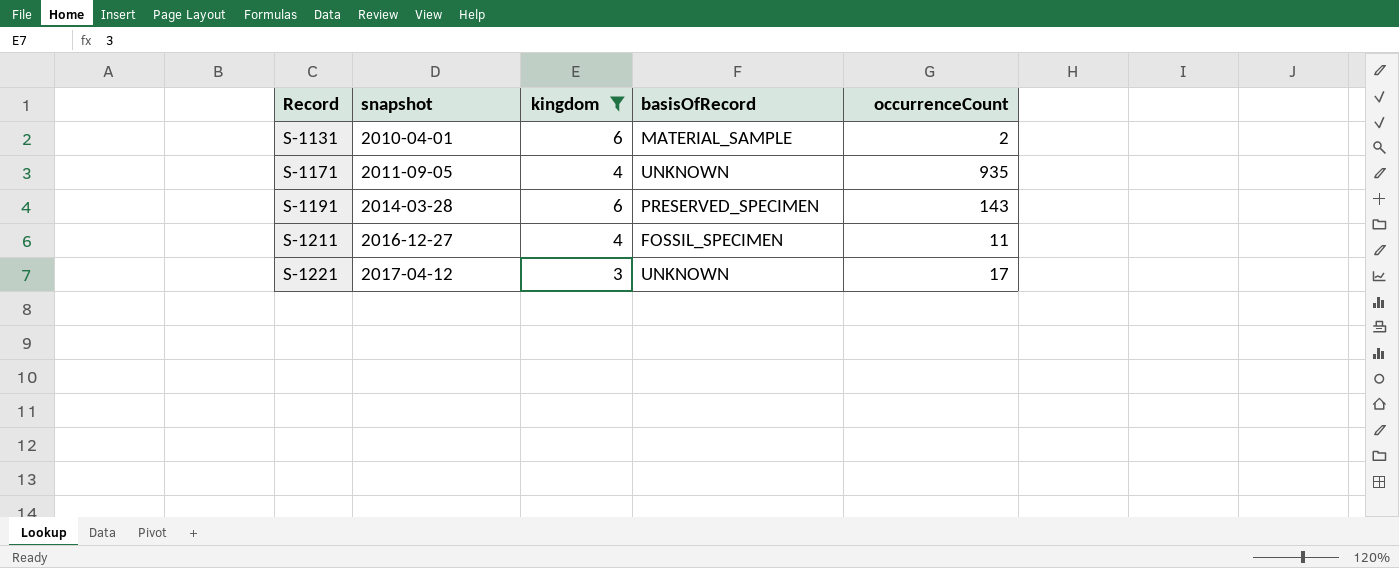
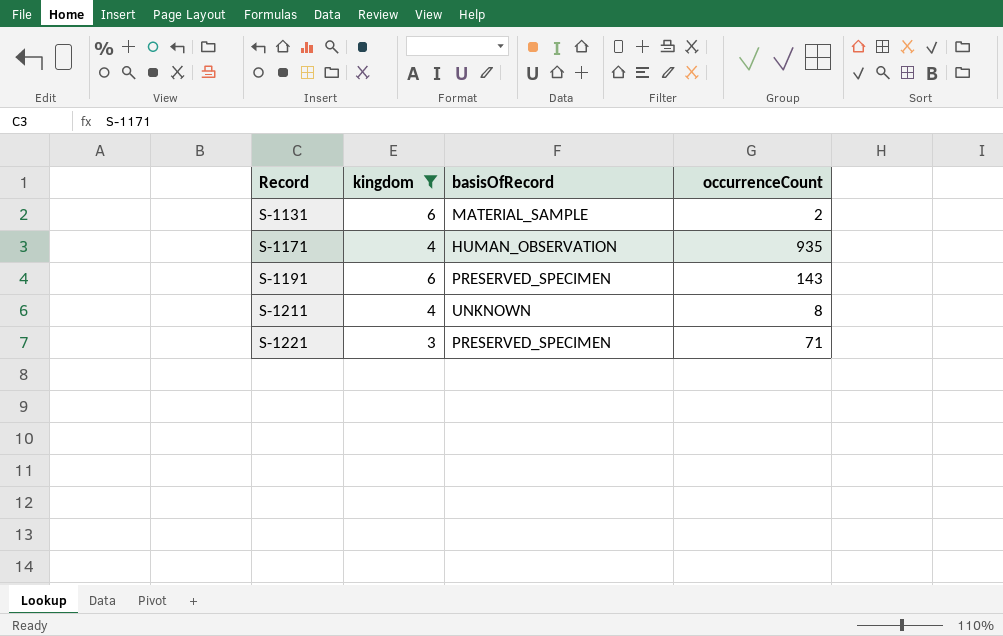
column snapshot | position: 2 -> none
S-1171 | basisOfRecord: UNKNOWN -> HUMAN_OBSERVATION
S-1211 | basisOfRecord: FOSSIL_SPECIMEN -> UNKNOWN
S-1211 | occurrenceCount: 11 -> 8
S-1221 | basisOfRecord: UNKNOWN -> PRESERVED_SPECIMEN
S-1221 | occurrenceCount: 17 -> 71

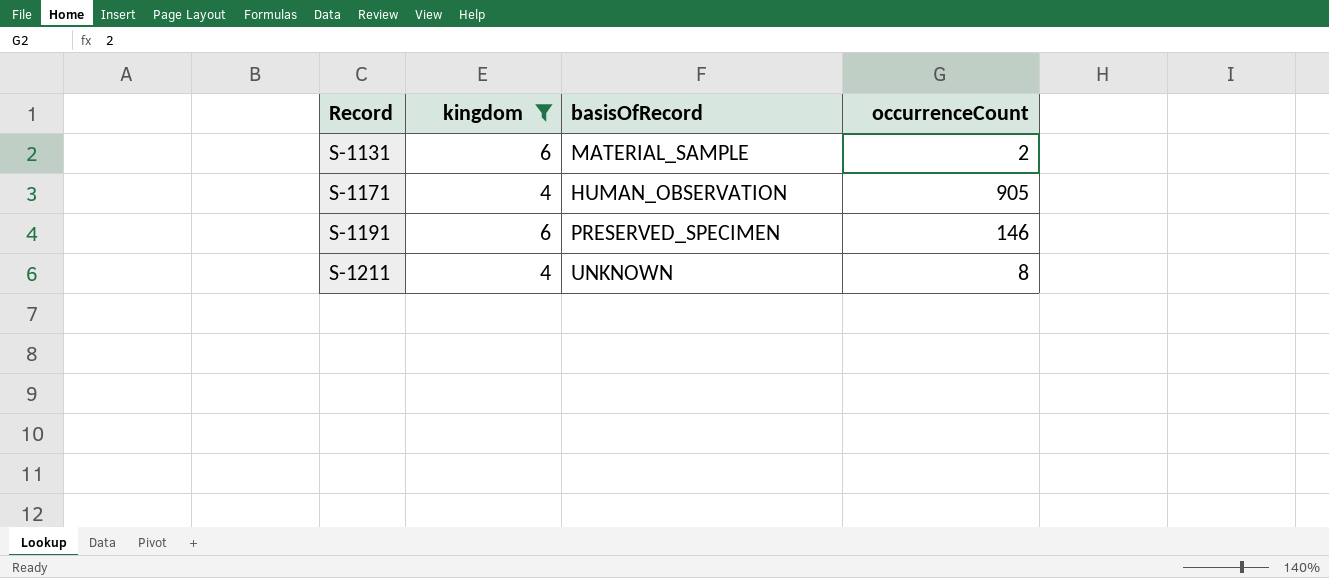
row S-1221: 3 | PRESERVED_SPECIMEN | 71 -> none
S-1171 | occurrenceCount: 935 -> 905
S-1191 | occurrenceCount: 143 -> 146

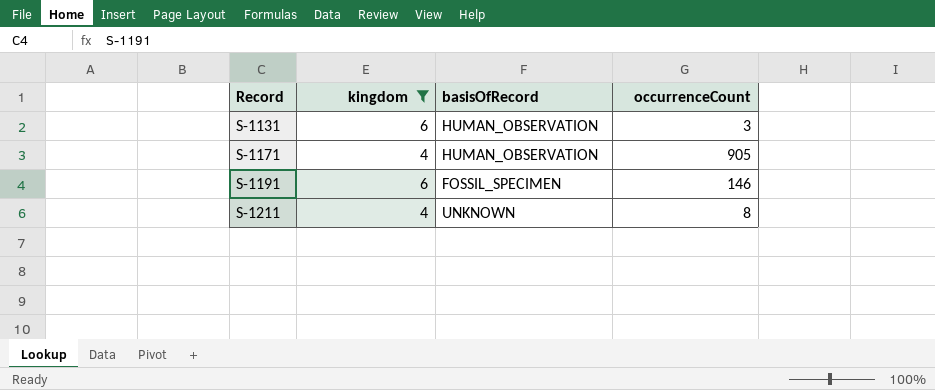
S-1131 | basisOfRecord: MATERIAL_SAMPLE -> HUMAN_OBSERVATION
S-1131 | occurrenceCount: 2 -> 3
S-1191 | basisOfRecord: PRESERVED_SPECIMEN -> FOSSIL_SPECIMEN

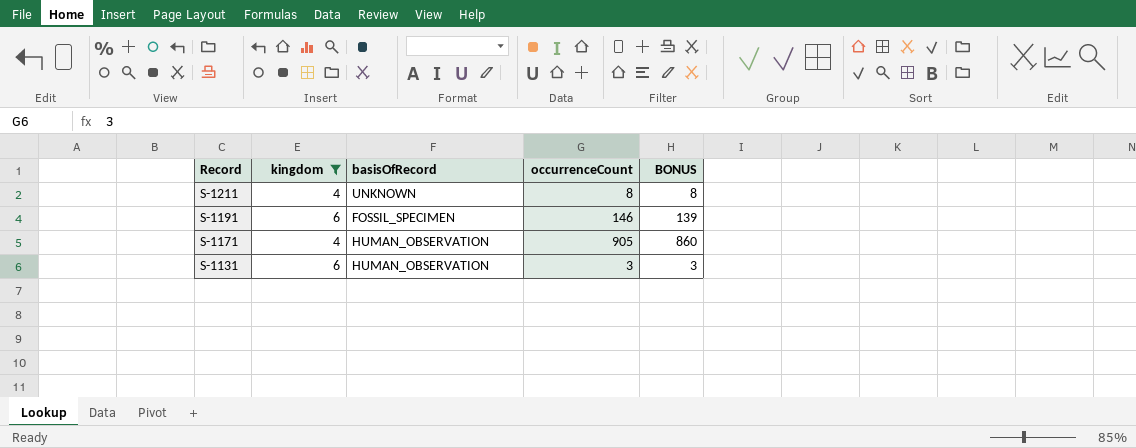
row order: Record ascending -> Record descending
column BONUS | formula: none -> [occurrenceCount] * 0.95

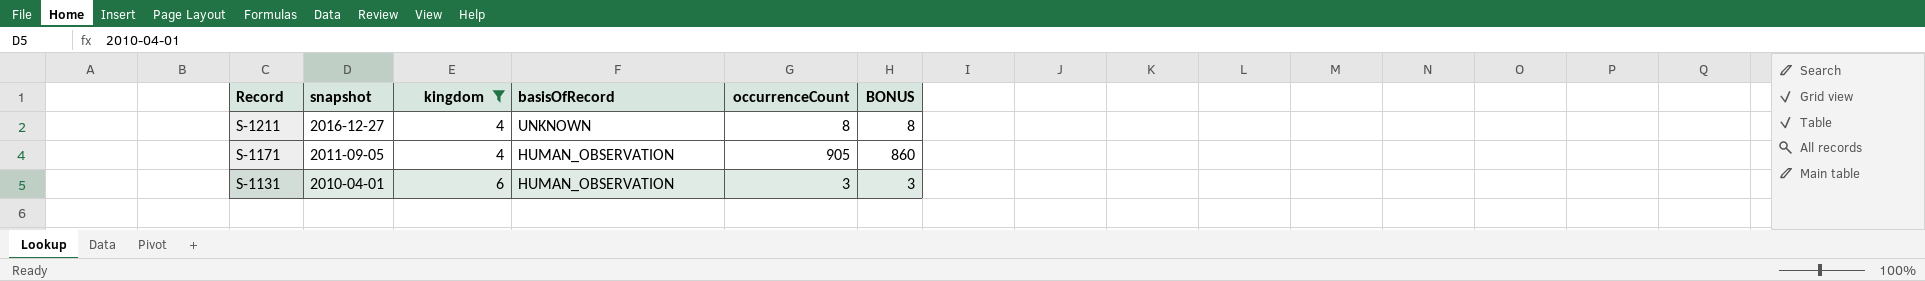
column snapshot | position: none -> 2
row S-1191: 6 | FOSSIL_SPECIMEN | 146 | 139 -> none

